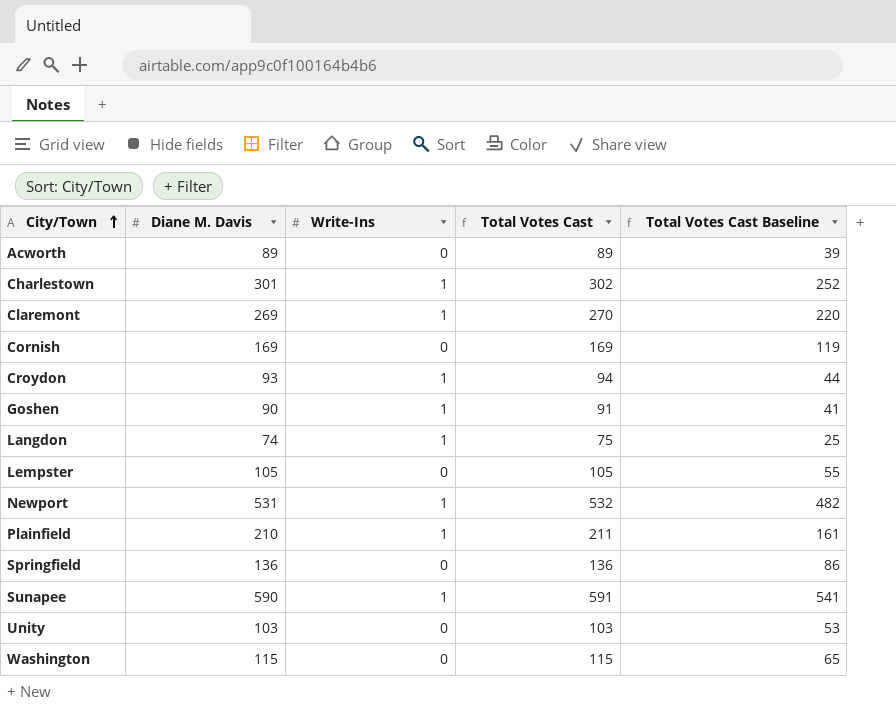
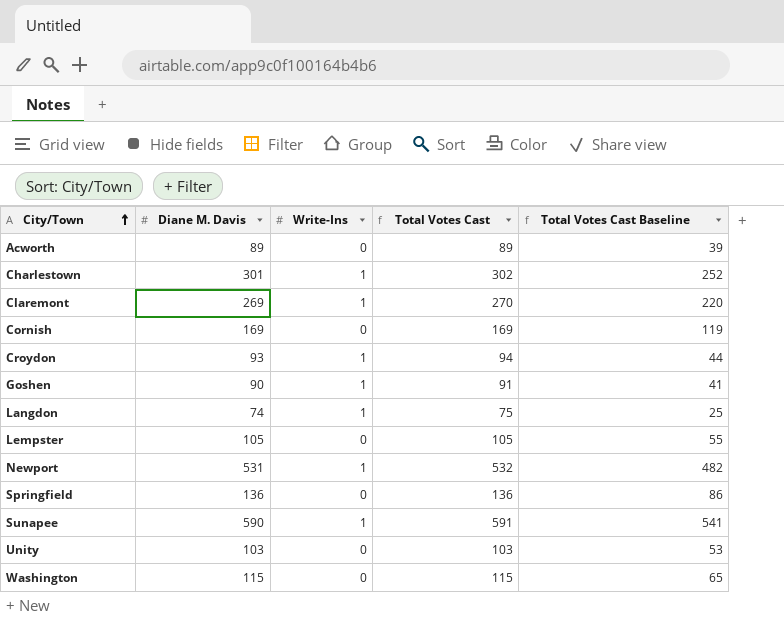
row Plainfield: 210 | 1 | 211 | 161 -> none

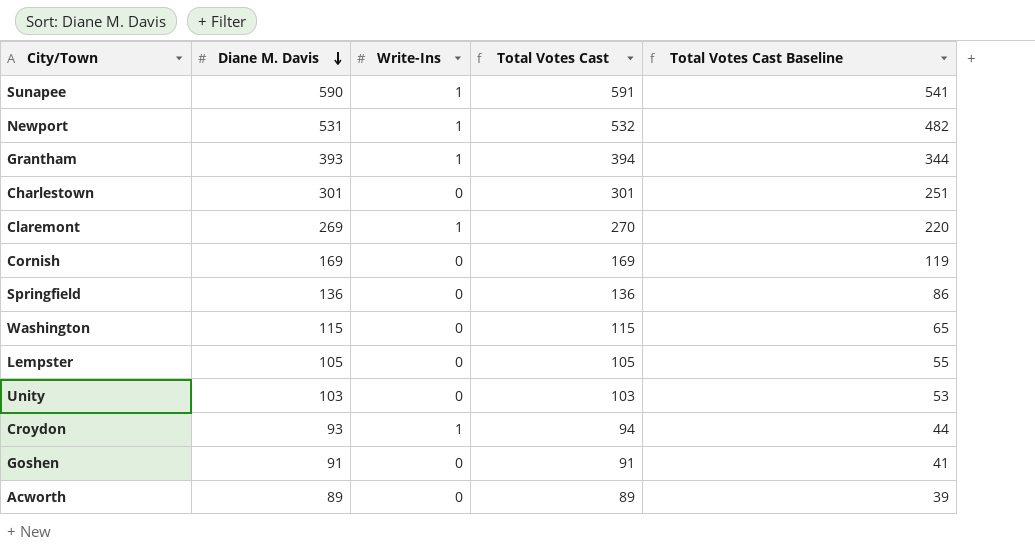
row order: City/Town ascending -> Diane M. Davis descending
row Langdon: 74 | 1 | 75 | 25 -> none
row Grantham: none -> 393 | 1 | 394 | 344
Charlestown | Write-Ins: 1 -> 0
Charlestown | Total Votes Cast: 302 -> 301
Charlestown | Total Votes Cast Baseline: 252 -> 251
Goshen | Diane M. Davis: 90 -> 91
Goshen | Write-Ins: 1 -> 0

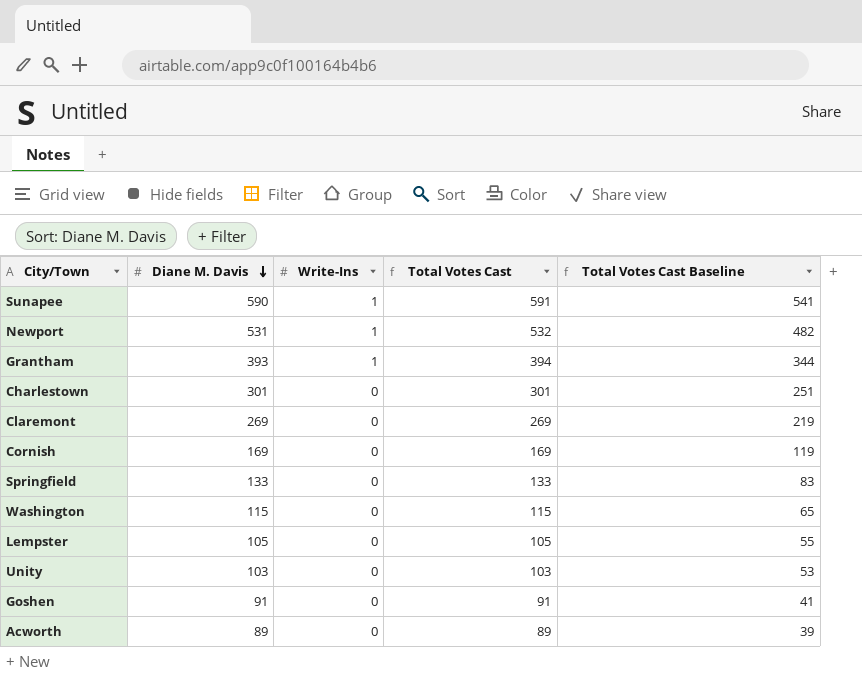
row Croydon: 93 | 1 | 94 | 44 -> none
Claremont | Write-Ins: 1 -> 0
Claremont | Total Votes Cast: 270 -> 269
Claremont | Total Votes Cast Baseline: 220 -> 219
Springfield | Diane M. Davis: 136 -> 133
Springfield | Total Votes Cast: 136 -> 133
Springfield | Total Votes Cast Baseline: 86 -> 83

